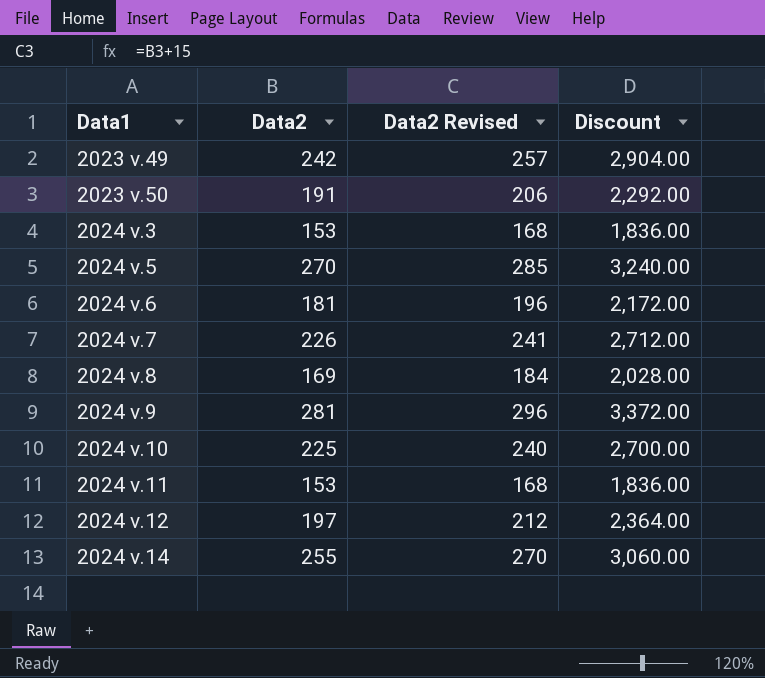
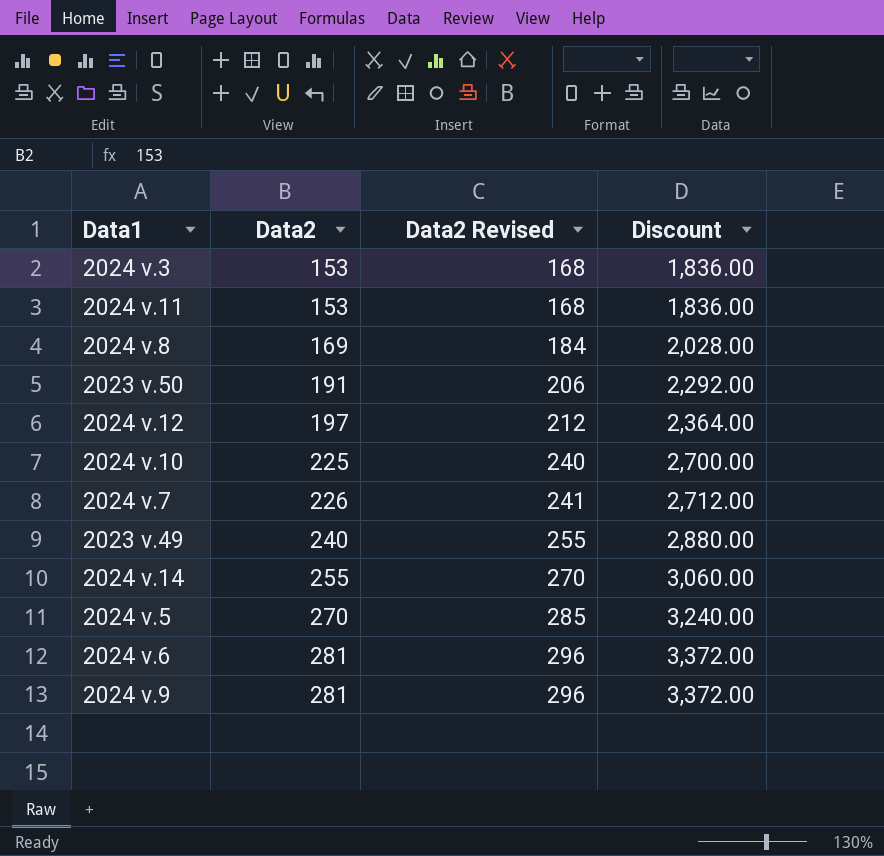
row order: Data1 ascending -> Data2 ascending
2023 v.49 | Data2: 242 -> 240
2023 v.49 | Data2 Revised: 257 -> 255
2023 v.49 | Discount: 2,904.00 -> 2,880.00
2024 v.6 | Data2: 181 -> 281
2024 v.6 | Data2 Revised: 196 -> 296
2024 v.6 | Discount: 2,172.00 -> 3,372.00

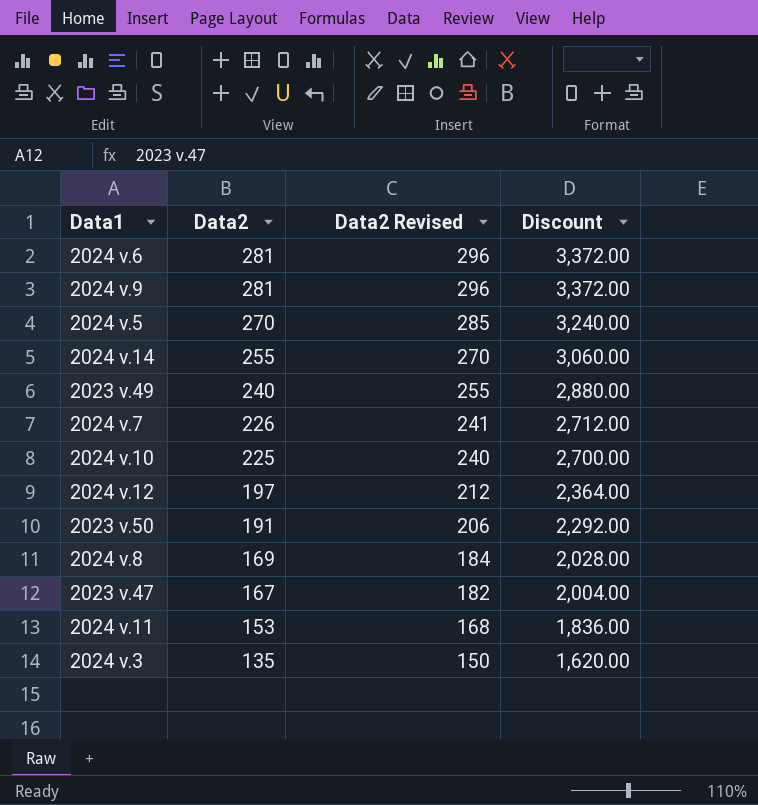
row order: Data2 ascending -> Data2 descending
row 2023 v.47: none -> 167 | 182 | 2,004.00
2024 v.3 | Data2: 153 -> 135
2024 v.3 | Data2 Revised: 168 -> 150
2024 v.3 | Discount: 1,836.00 -> 1,620.00

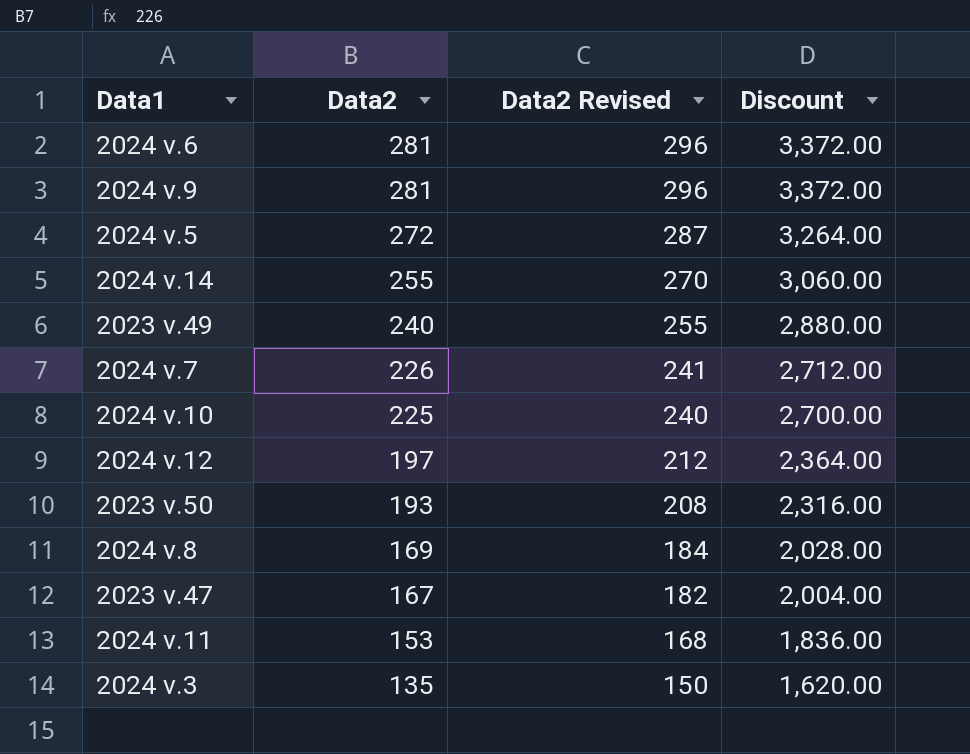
2024 v.5 | Data2: 270 -> 272
2024 v.5 | Data2 Revised: 285 -> 287
2024 v.5 | Discount: 3,240.00 -> 3,264.00
2023 v.50 | Data2: 191 -> 193
2023 v.50 | Data2 Revised: 206 -> 208
2023 v.50 | Discount: 2,292.00 -> 2,316.00

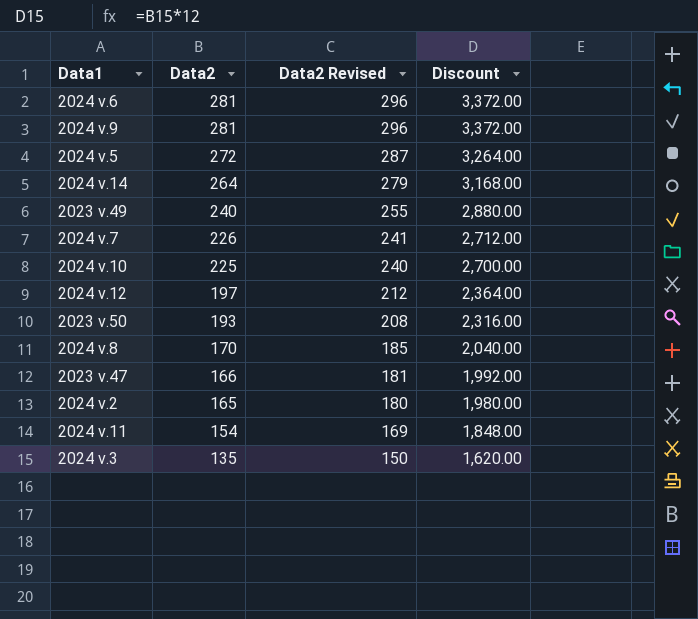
2024 v.14 | Data2: 255 -> 264
2024 v.14 | Data2 Revised: 270 -> 279
2024 v.14 | Discount: 3,060.00 -> 3,168.00
2024 v.8 | Data2: 169 -> 170
2024 v.8 | Data2 Revised: 184 -> 185
2024 v.8 | Discount: 2,028.00 -> 2,040.00
2023 v.47 | Data2: 167 -> 166
2023 v.47 | Data2 Revised: 182 -> 181
2023 v.47 | Discount: 2,004.00 -> 1,992.00
row 2024 v.2: none -> 165 | 180 | 1,980.00
2024 v.11 | Data2: 153 -> 154
2024 v.11 | Data2 Revised: 168 -> 169
2024 v.11 | Discount: 1,836.00 -> 1,848.00

